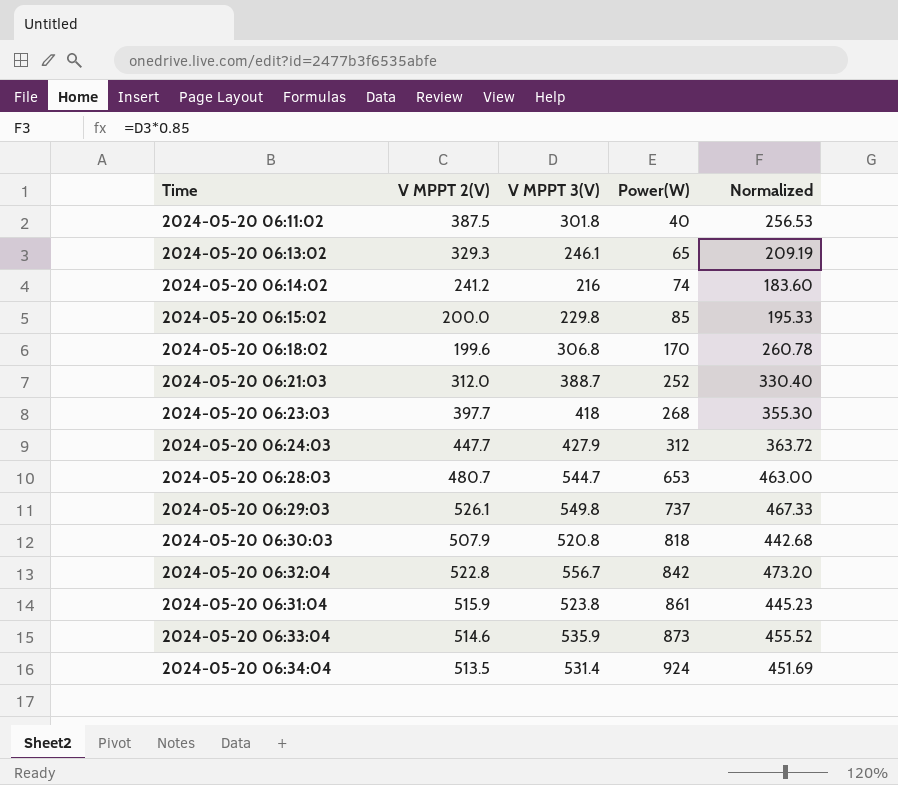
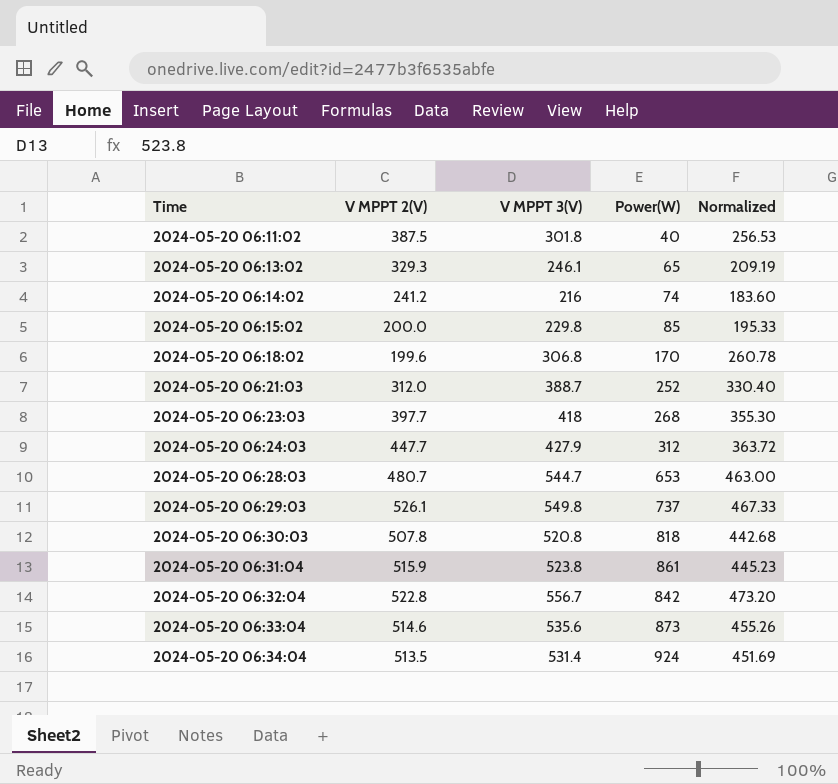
row order: Power(W) ascending -> Time ascending
2024-05-20 06:30:03 | V MPPT 2(V): 507.9 -> 507.8
2024-05-20 06:33:04 | V MPPT 3(V): 535.9 -> 535.6
2024-05-20 06:33:04 | Normalized: 455.52 -> 455.26

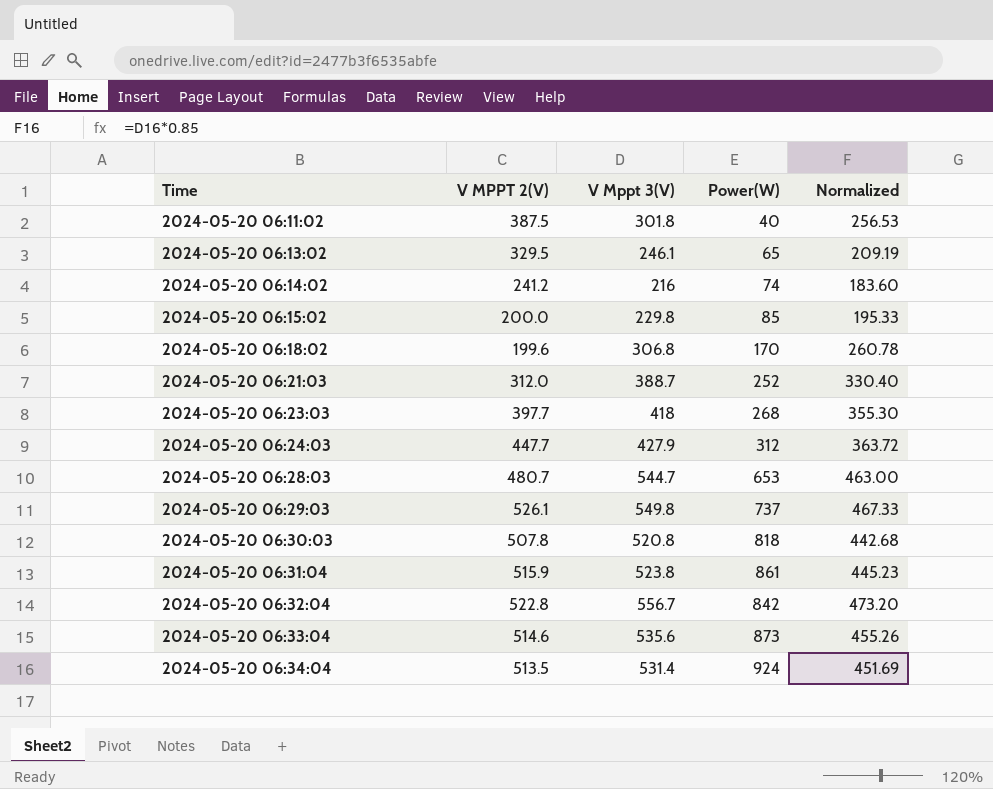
column name: V MPPT 3(V) -> V Mppt 3(V)
2024-05-20 06:13:02 | V MPPT 2(V): 329.3 -> 329.5

